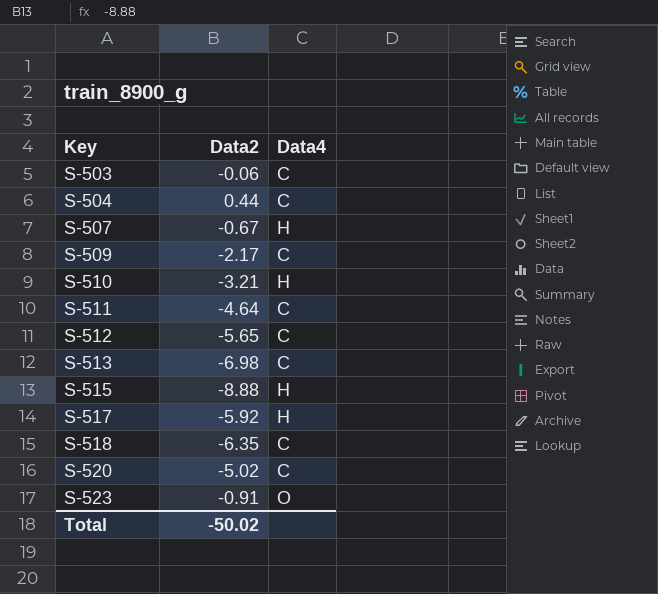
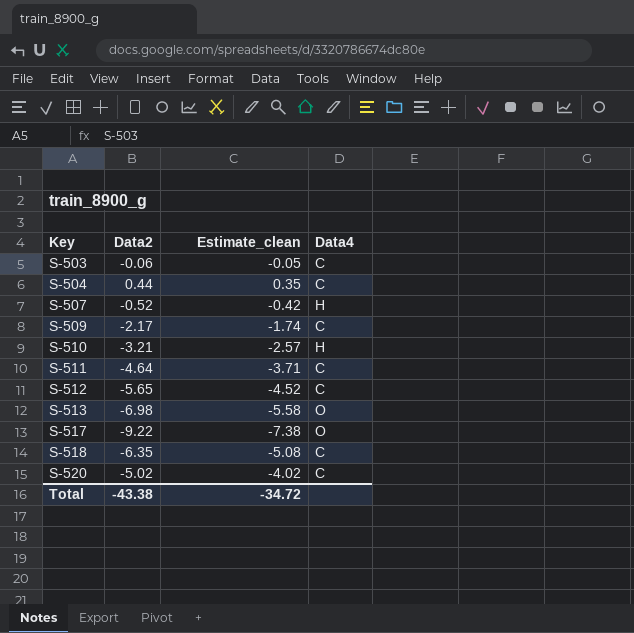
column Estimate_clean | formula: none -> [Data2] * 0.8
row S-515: -8.88 | H -> none
row S-523: -0.91 | O -> none
S-507 | Data2: -0.67 -> -0.52
S-513 | Data4: C -> O
S-517 | Data2: -5.92 -> -9.22
S-517 | Data4: H -> O
Total | Data2: -50.02 -> -43.38

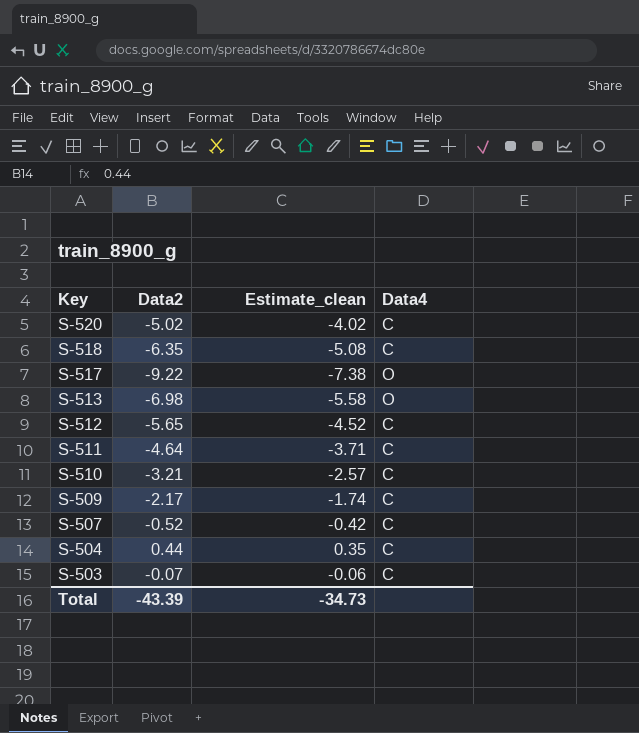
row order: Key ascending -> Key descending
S-510 | Data4: H -> C
S-507 | Data4: H -> C
S-503 | Data2: -0.06 -> -0.07
S-503 | Estimate_clean: -0.05 -> -0.06
Total | Data2: -43.38 -> -43.39
Total | Estimate_clean: -34.72 -> -34.73

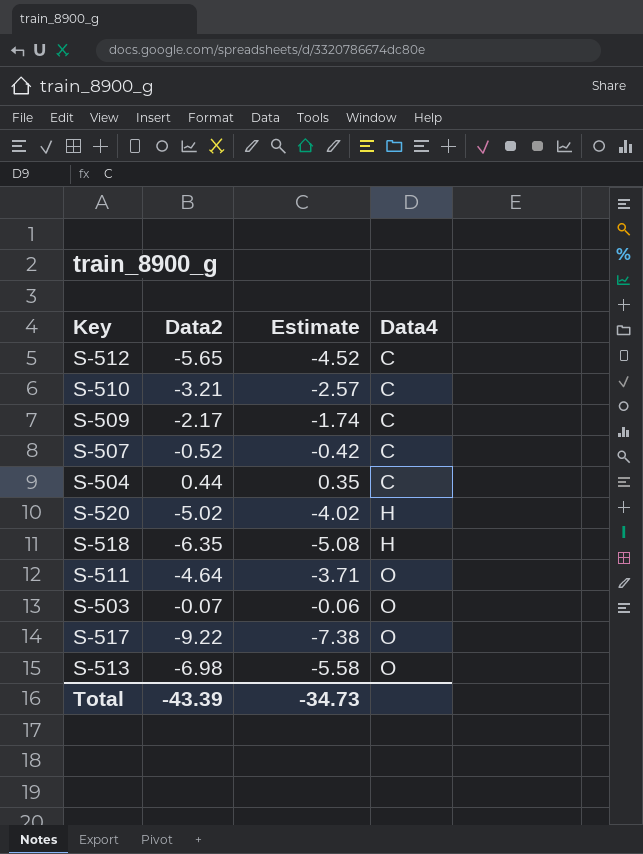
row order: Key descending -> Data4 ascending
column name: Estimate_clean -> Estimate
S-520 | Data4: C -> H
S-518 | Data4: C -> H
S-511 | Data4: C -> O
S-503 | Data4: C -> O

